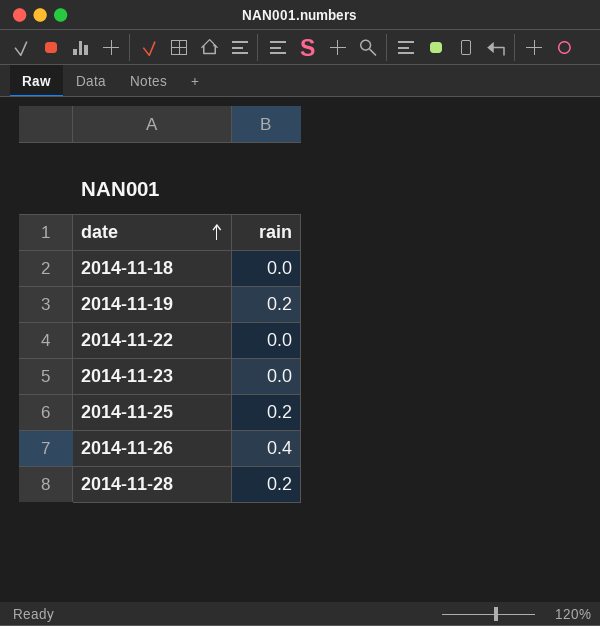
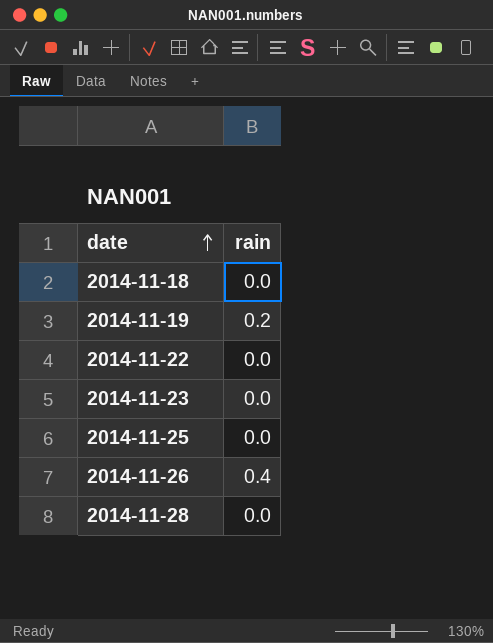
2014-11-25 | rain: 0.2 -> 0.0
2014-11-28 | rain: 0.2 -> 0.0

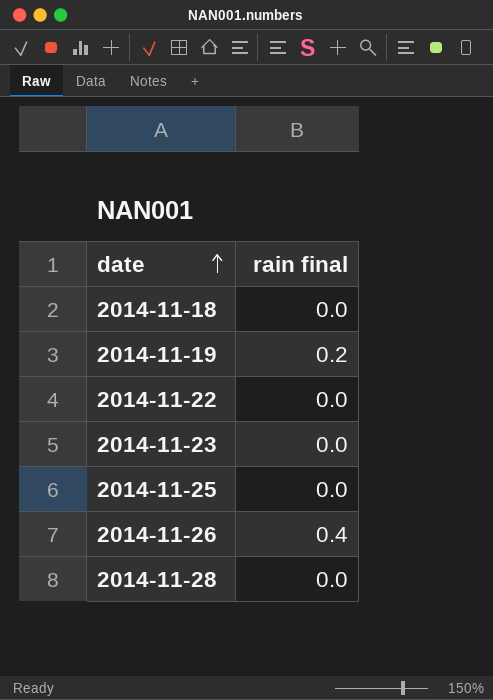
column name: rain -> rain final

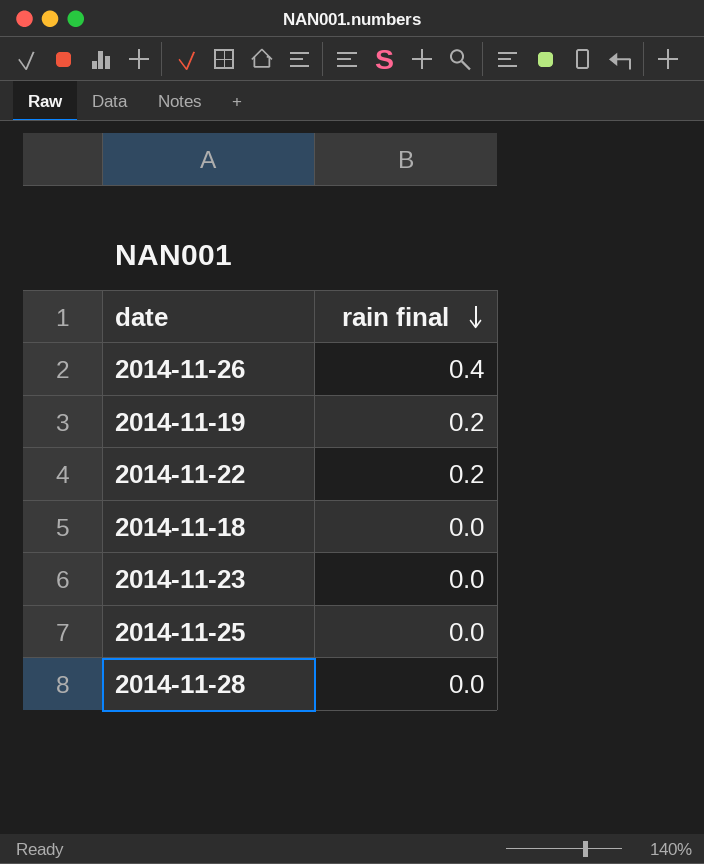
row order: date ascending -> rain final descending
2014-11-22 | rain final: 0.0 -> 0.2

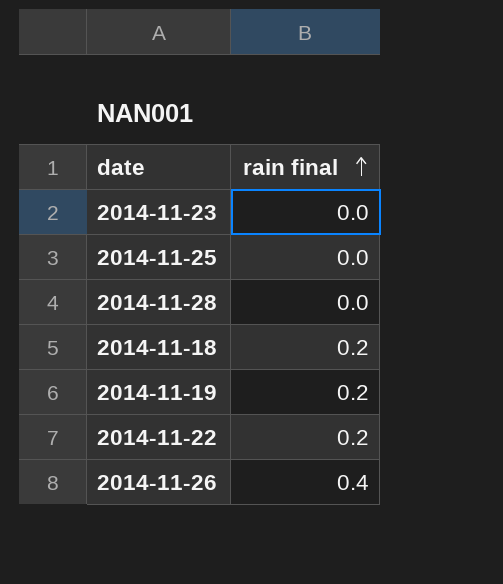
row order: rain final descending -> rain final ascending
2014-11-18 | rain final: 0.0 -> 0.2

